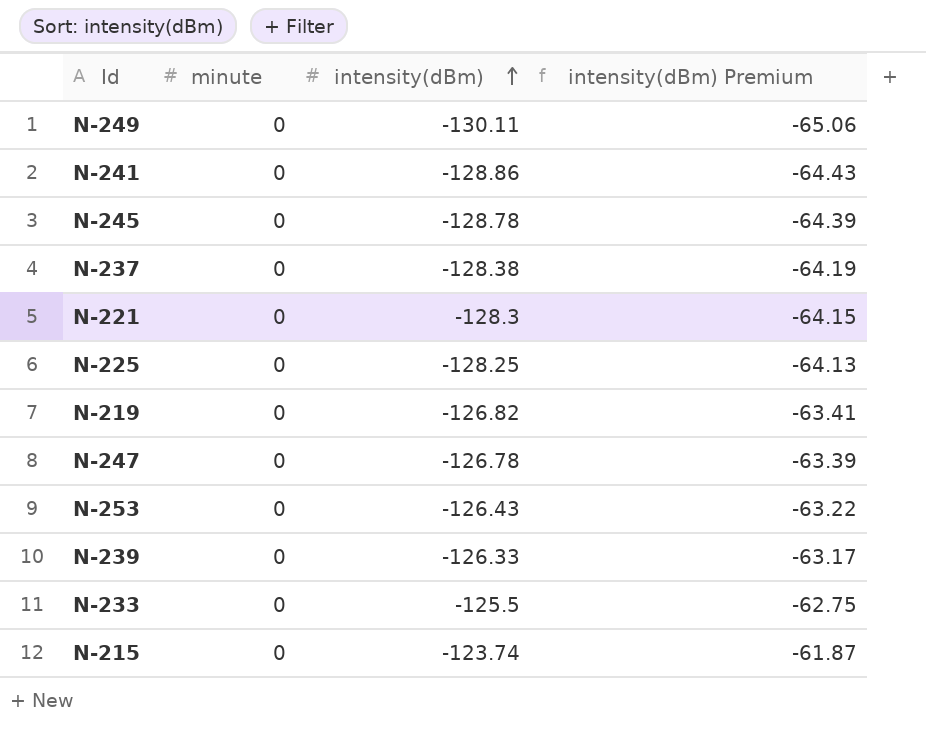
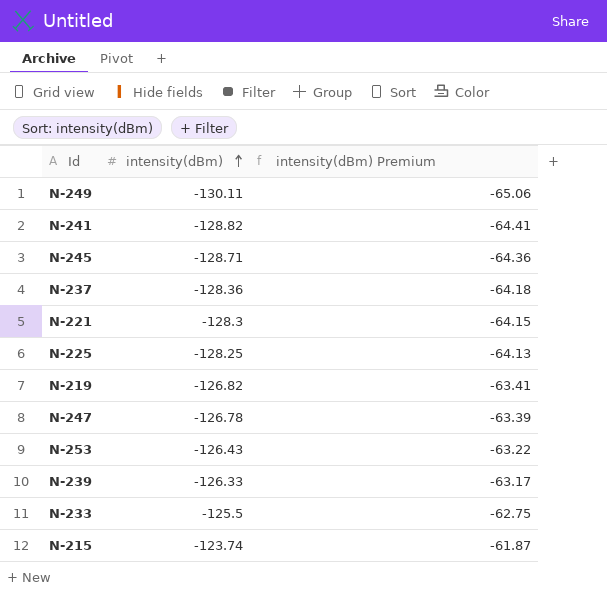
column minute | position: 2 -> none
N-241 | intensity(dBm): -128.86 -> -128.82
N-241 | intensity(dBm) Premium: -64.43 -> -64.41
N-245 | intensity(dBm): -128.78 -> -128.71
N-245 | intensity(dBm) Premium: -64.39 -> -64.36
N-237 | intensity(dBm): -128.38 -> -128.36
N-237 | intensity(dBm) Premium: -64.19 -> -64.18

